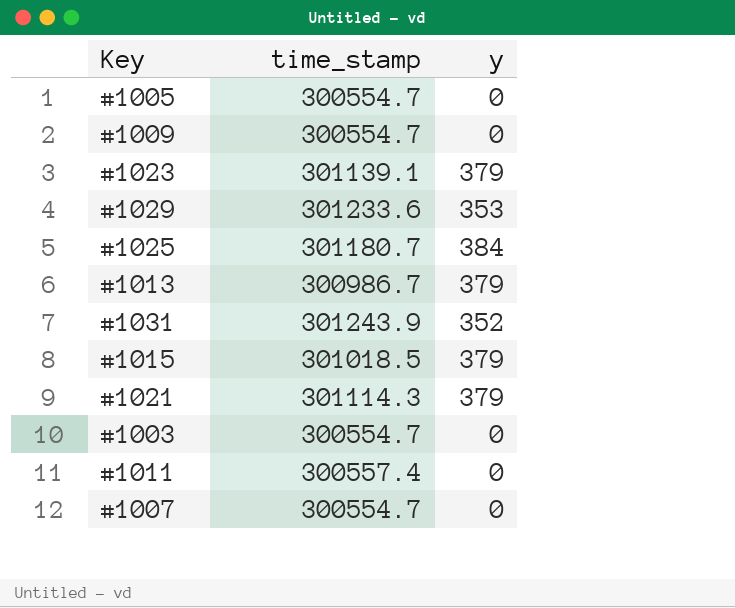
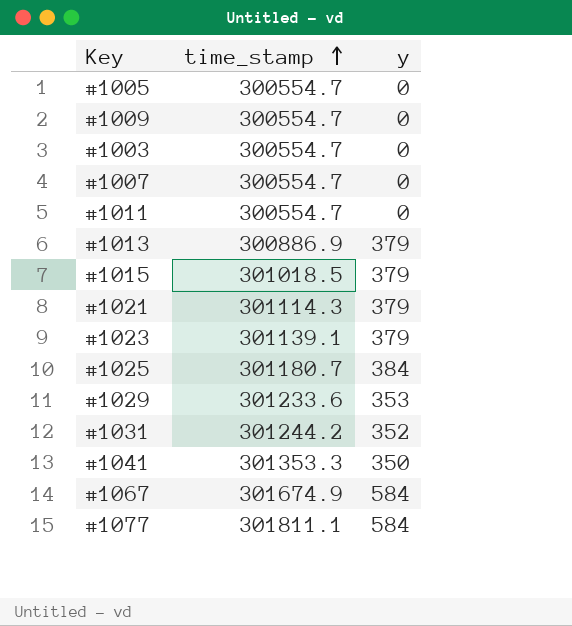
row order: none -> time_stamp ascending
#1011 | time_stamp: 300557.4 -> 300554.7
#1013 | time_stamp: 300986.7 -> 300886.9
#1031 | time_stamp: 301243.9 -> 301244.2
row #1041: none -> 301353.3 | 350
row #1067: none -> 301674.9 | 584
row #1077: none -> 301811.1 | 584

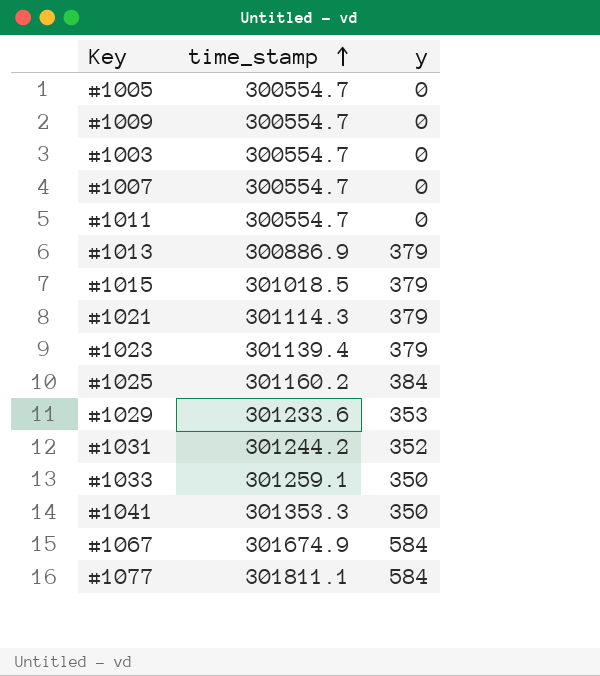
#1023 | time_stamp: 301139.1 -> 301139.4
#1025 | time_stamp: 301180.7 -> 301160.2
row #1033: none -> 301259.1 | 350

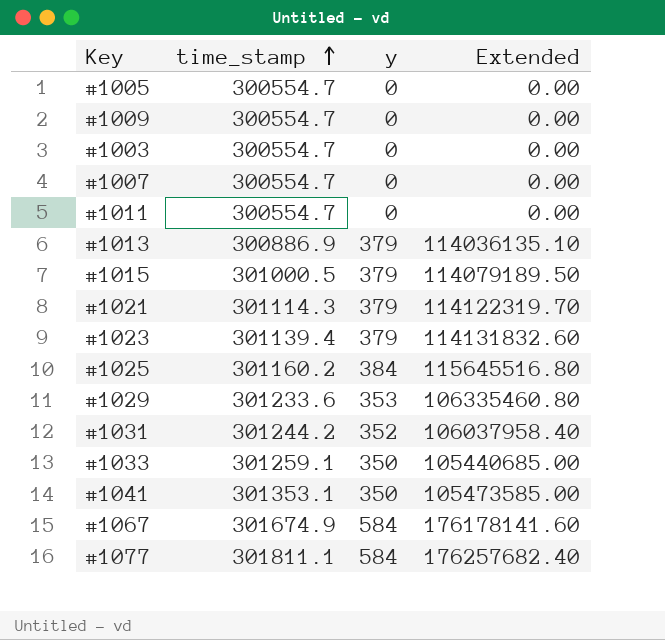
column Extended | formula: none -> [time_stamp] * [y]
#1015 | time_stamp: 301018.5 -> 301000.5
#1041 | time_stamp: 301353.3 -> 301353.1

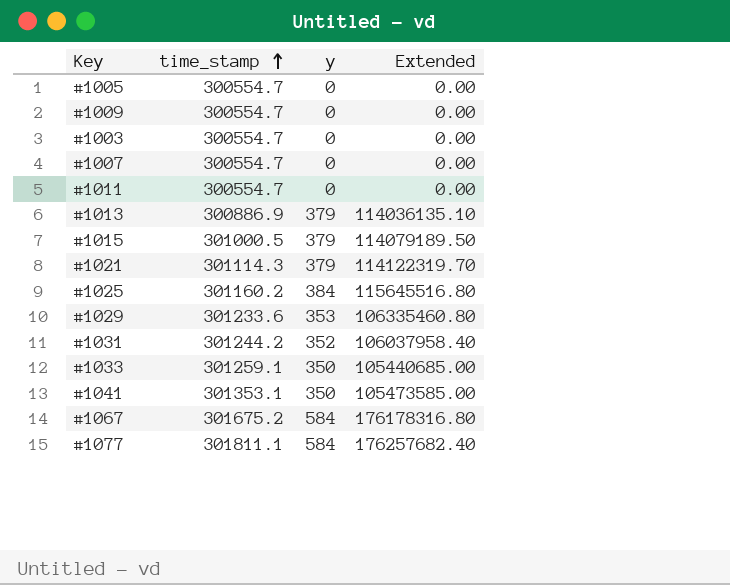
row #1023: 301139.4 | 379 | 114131832.60 -> none
#1067 | time_stamp: 301674.9 -> 301675.2
#1067 | Extended: 176178141.60 -> 176178316.80

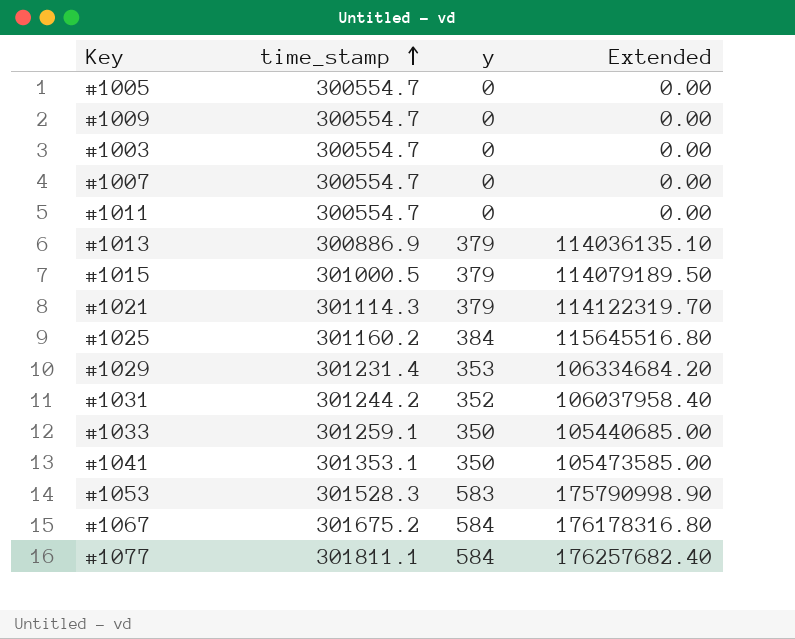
#1029 | time_stamp: 301233.6 -> 301231.4
#1029 | Extended: 106335460.80 -> 106334684.20
row #1053: none -> 301528.3 | 583 | 175790998.90

